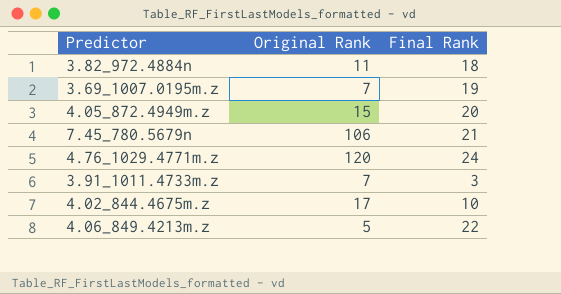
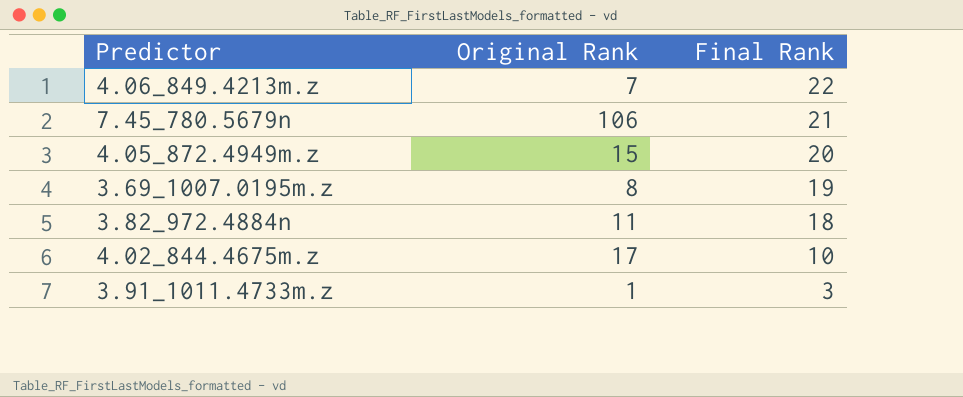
row order: none -> Final Rank descending
row 4.76_1029.4771m.z: 120 | 24 -> none
4.06_849.4213m.z | Original Rank: 5 -> 7
3.69_1007.0195m.z | Original Rank: 7 -> 8
3.91_1011.4733m.z | Original Rank: 7 -> 1

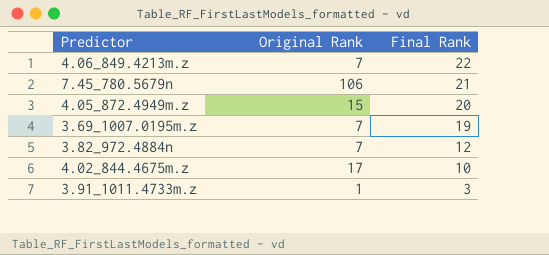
3.69_1007.0195m.z | Original Rank: 8 -> 7
3.82_972.4884n | Original Rank: 11 -> 7
3.82_972.4884n | Final Rank: 18 -> 12

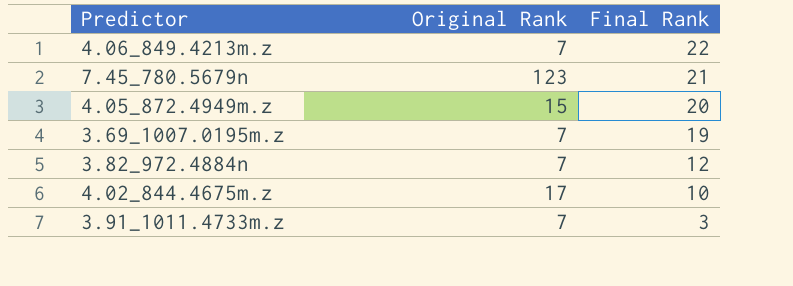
7.45_780.5679n | Original Rank: 106 -> 123
3.91_1011.4733m.z | Original Rank: 1 -> 7

